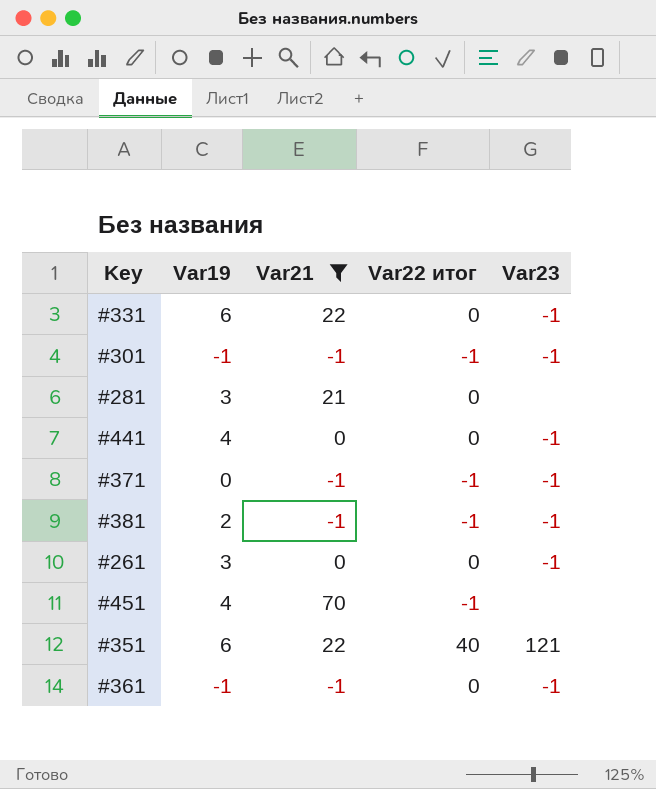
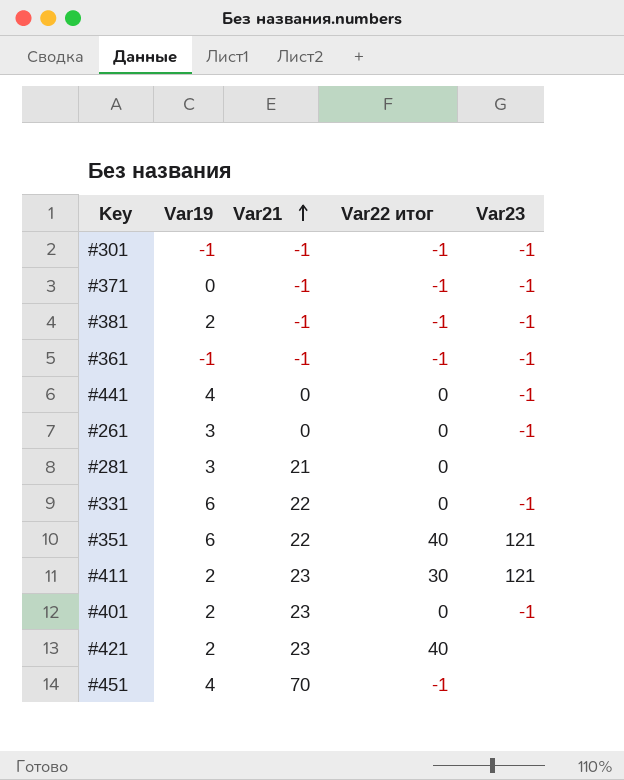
filter: Var21 != 23 -> none
row order: none -> Var21 ascending
#361 | Var22 итог: 0 -> -1

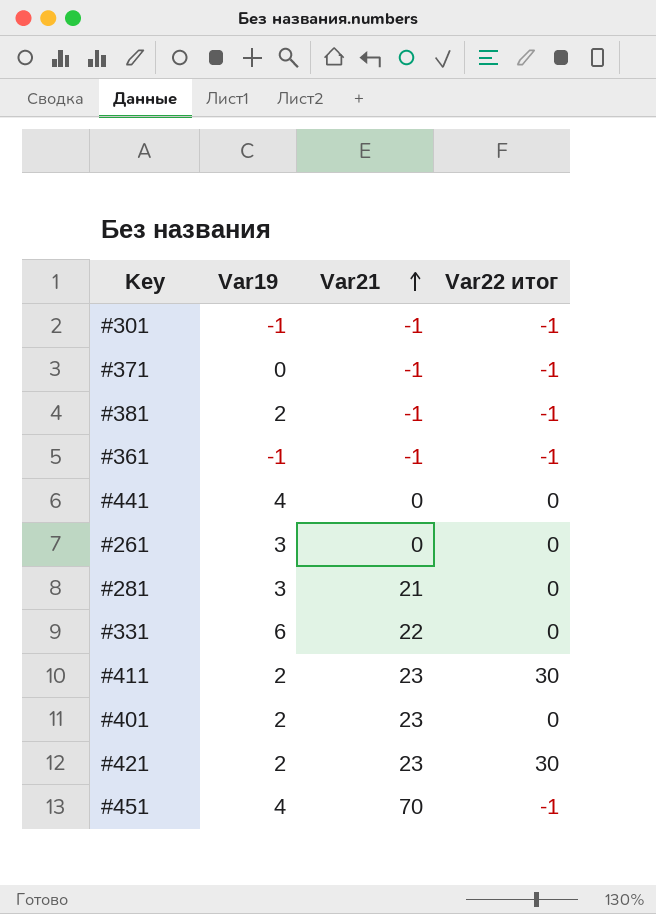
column Var23 | position: 5 -> none
row #351: 6 | 22 | 40 | 121 -> none
#421 | Var22 итог: 40 -> 30

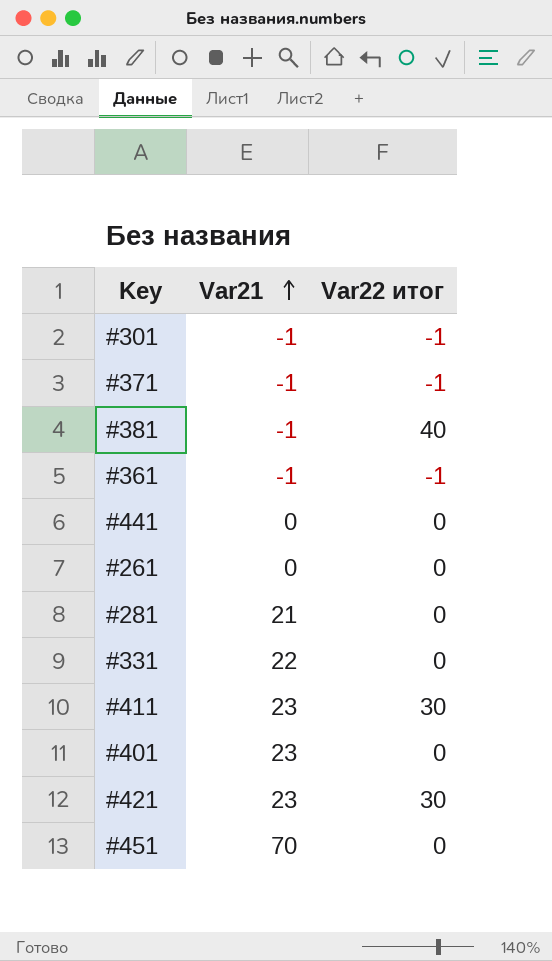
column Var19 | position: 2 -> none
#381 | Var22 итог: -1 -> 40
#451 | Var22 итог: -1 -> 0

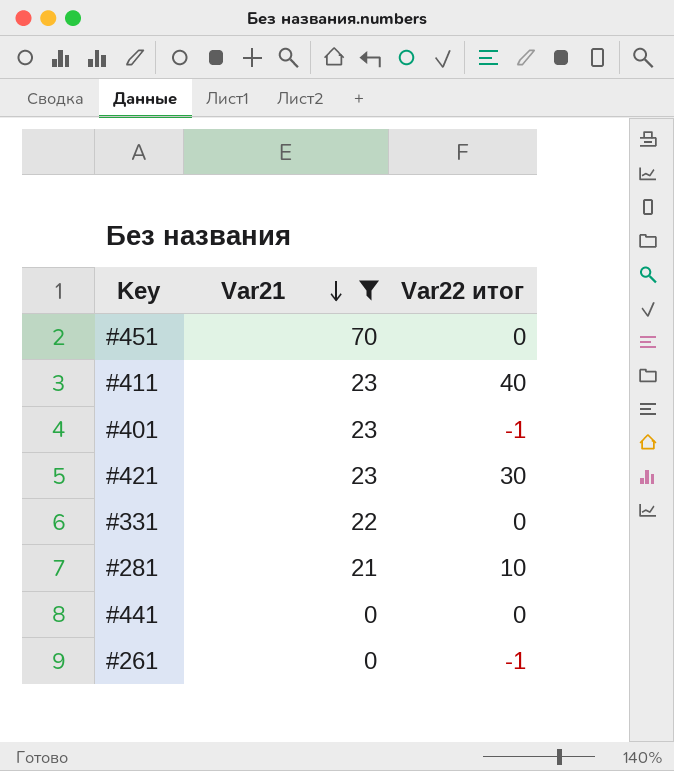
filter: none -> Var21 != -1
row order: Var21 ascending -> Var21 descending
#411 | Var22 итог: 30 -> 40
#401 | Var22 итог: 0 -> -1
#281 | Var22 итог: 0 -> 10
#261 | Var22 итог: 0 -> -1

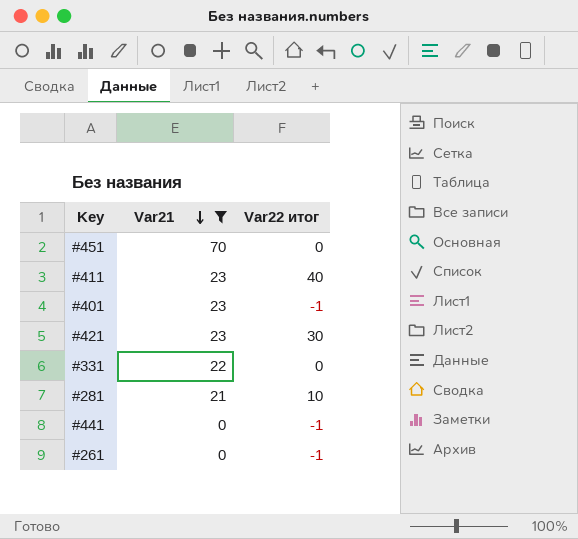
#441 | Var22 итог: 0 -> -1

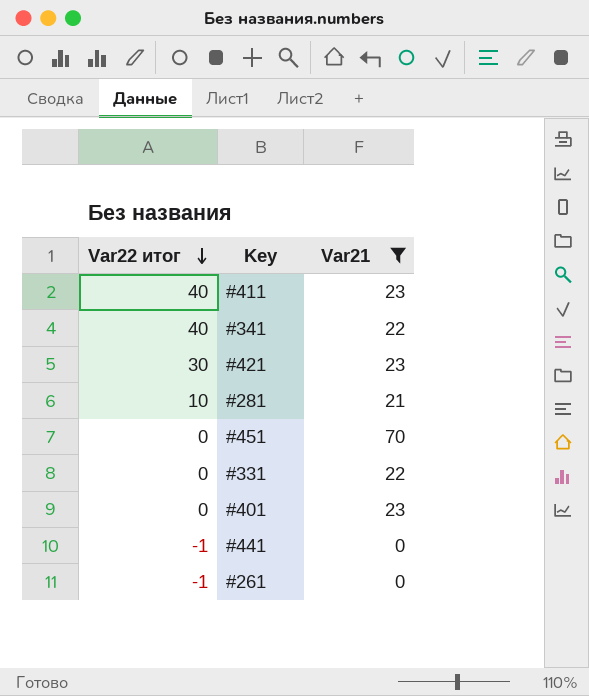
row order: Var21 descending -> Var22 итог descending
column Var22 итог | position: 3 -> 1
row #341: none -> 40 | 22
#401 | Var22 итог: -1 -> 0

